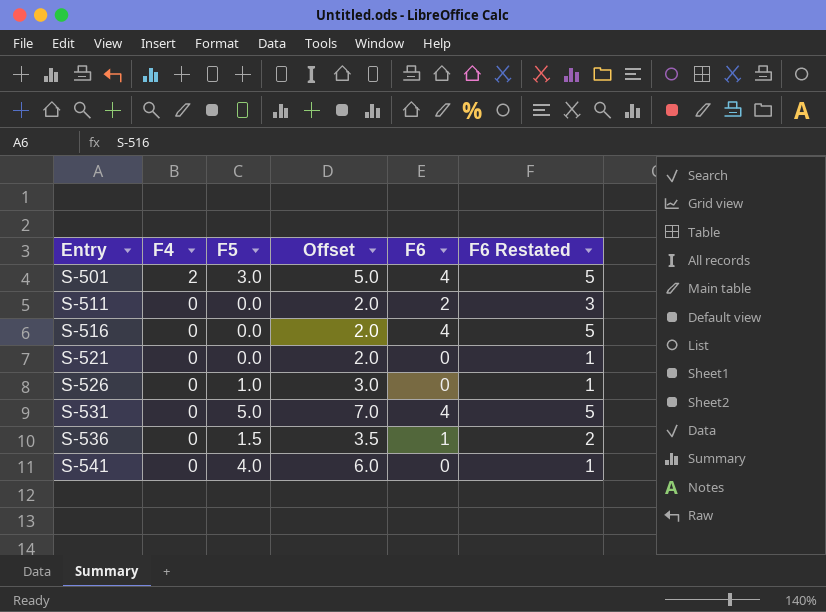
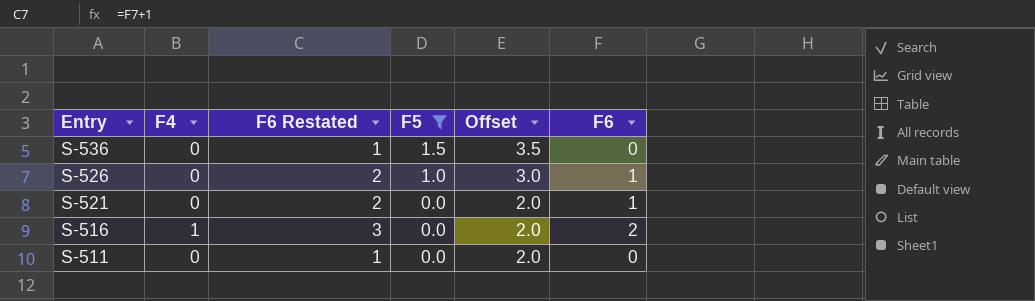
filter: none -> F5 <= 1.5
row order: Entry ascending -> Entry descending
column F6 Restated | position: 6 -> 3
S-536 | F6 Restated: 2 -> 1
S-536 | F6: 1 -> 0
S-526 | F6 Restated: 1 -> 2
S-526 | F6: 0 -> 1
S-521 | F6 Restated: 1 -> 2
S-521 | F6: 0 -> 1
S-516 | F4: 0 -> 1
S-516 | F6 Restated: 5 -> 3
S-516 | F6: 4 -> 2
S-511 | F6 Restated: 3 -> 1
S-511 | F6: 2 -> 0

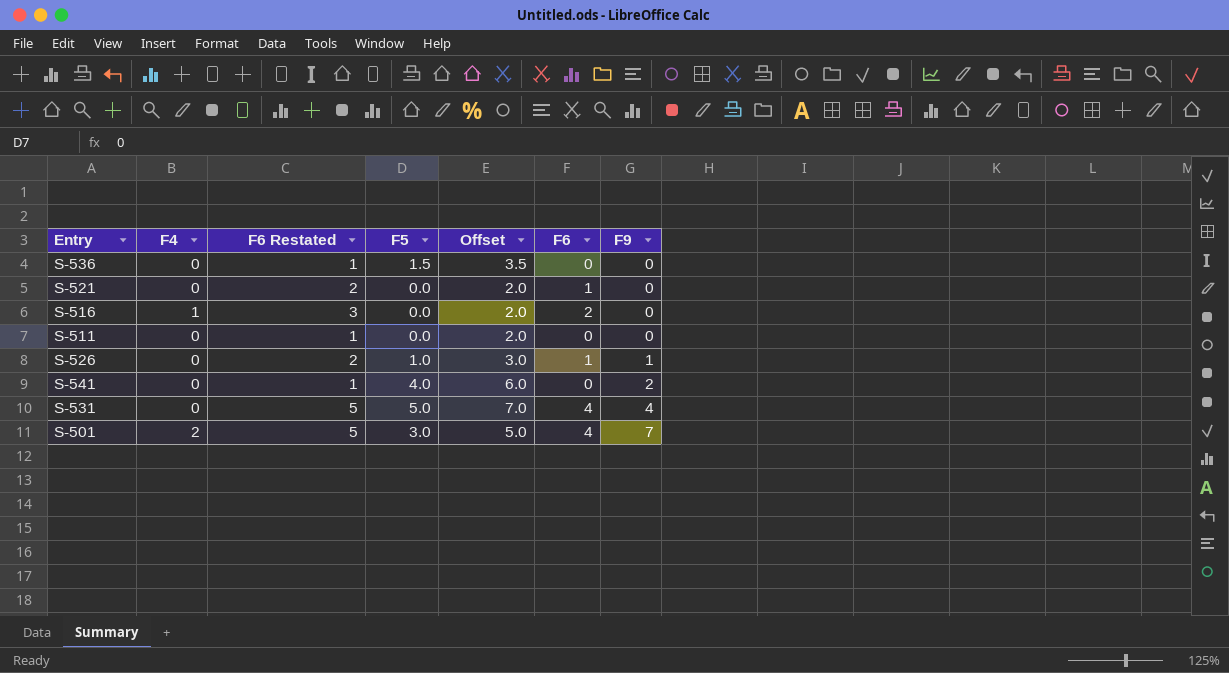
filter: F5 <= 1.5 -> none
row order: Entry descending -> F9 ascending
column F9 | position: none -> 7

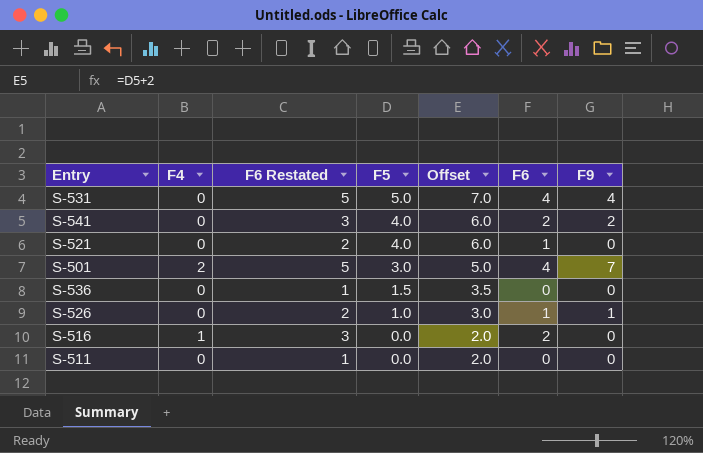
row order: F9 ascending -> F5 descending
S-541 | F6 Restated: 1 -> 3
S-541 | F6: 0 -> 2
S-521 | F5: 0.0 -> 4.0
S-521 | Offset: 2.0 -> 6.0

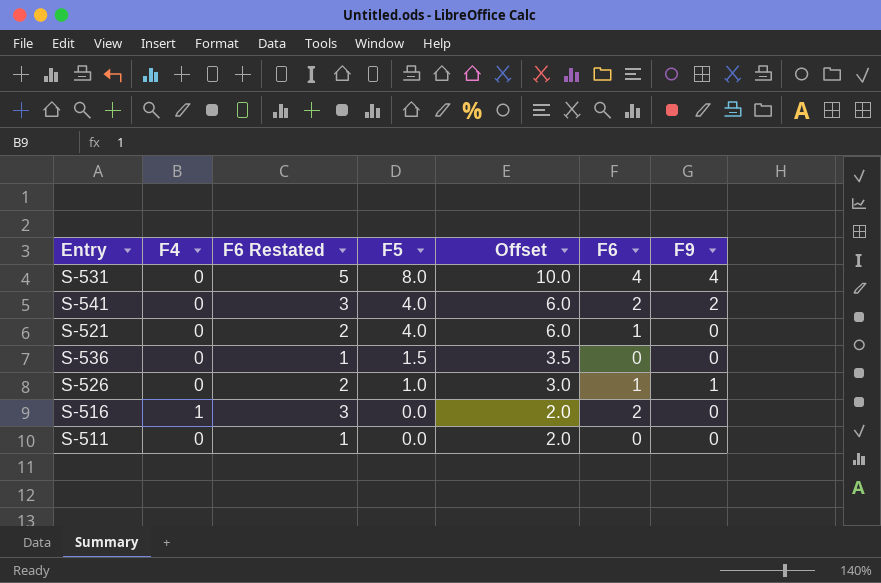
row S-501: 2 | 5 | 3.0 | 5.0 | 4 | 7 -> none
S-531 | F5: 5.0 -> 8.0
S-531 | Offset: 7.0 -> 10.0

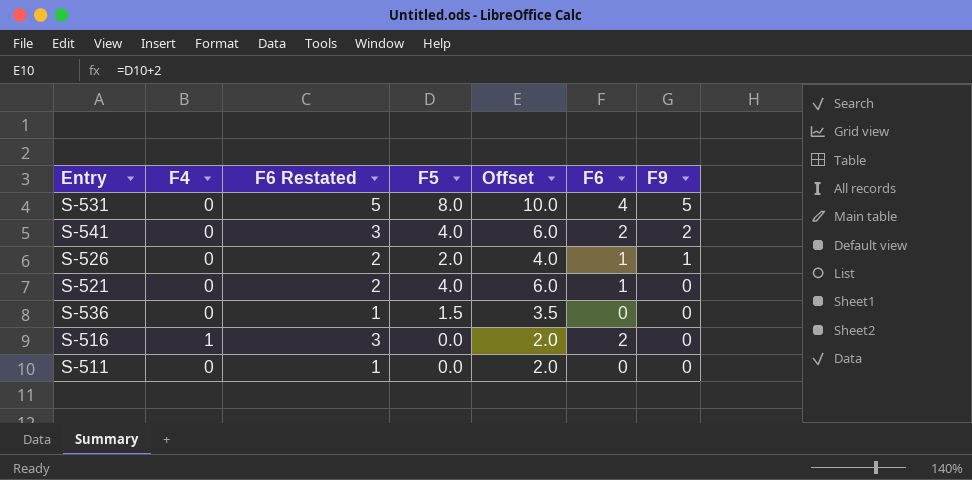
row order: F5 descending -> F9 descending
S-531 | F9: 4 -> 5
S-526 | F5: 1.0 -> 2.0
S-526 | Offset: 3.0 -> 4.0

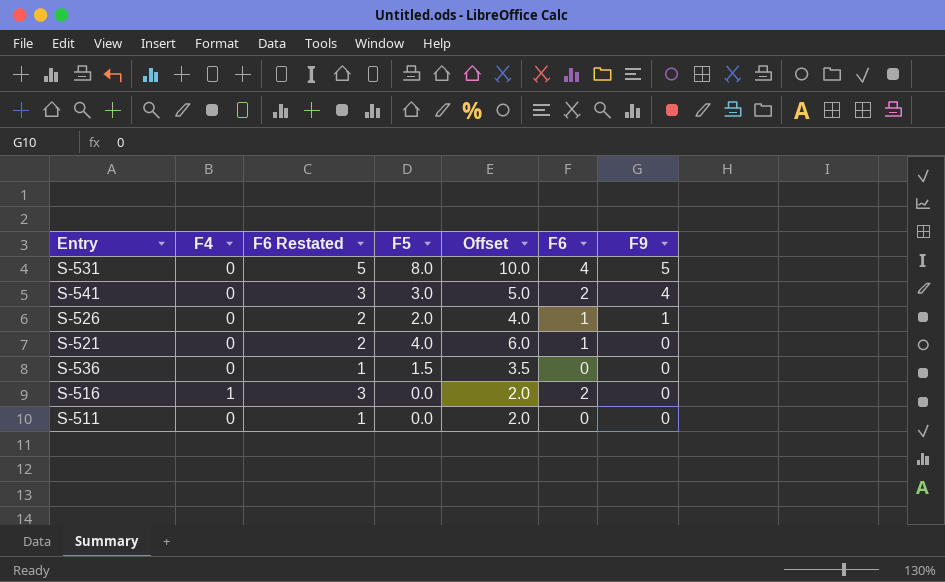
S-541 | F5: 4.0 -> 3.0
S-541 | Offset: 6.0 -> 5.0
S-541 | F9: 2 -> 4

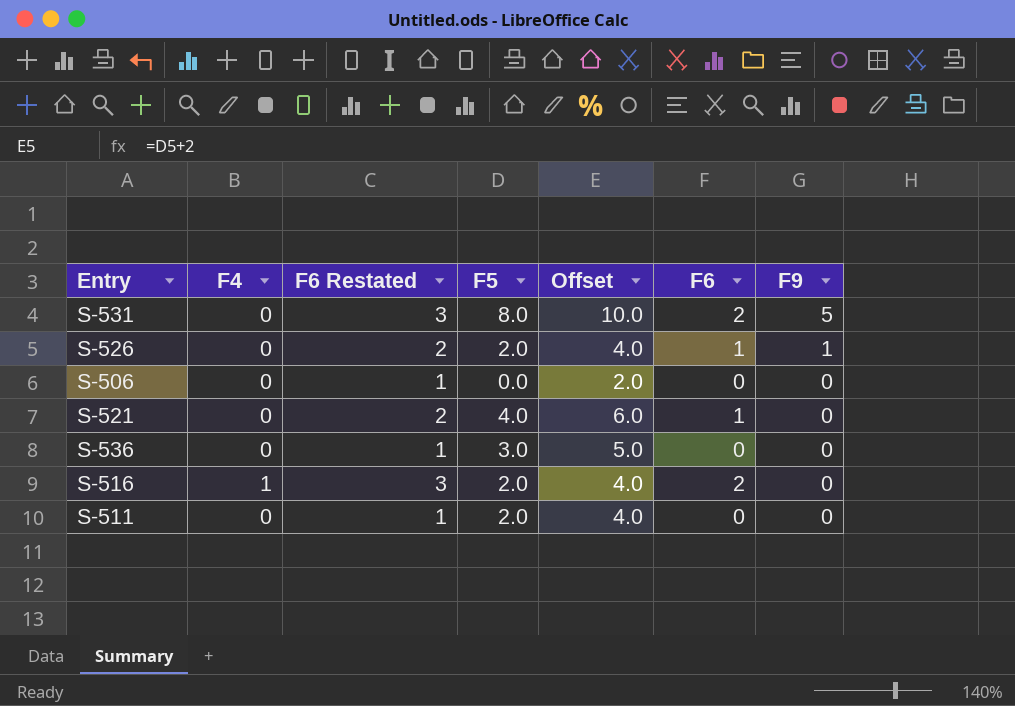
row S-541: 0 | 3 | 3.0 | 5.0 | 2 | 4 -> none
S-531 | F6 Restated: 5 -> 3
S-531 | F6: 4 -> 2
row S-506: none -> 0 | 1 | 0.0 | 2.0 | 0 | 0
S-536 | F5: 1.5 -> 3.0
S-536 | Offset: 3.5 -> 5.0
S-516 | F5: 0.0 -> 2.0
S-516 | Offset: 2.0 -> 4.0
S-511 | F5: 0.0 -> 2.0
S-511 | Offset: 2.0 -> 4.0

